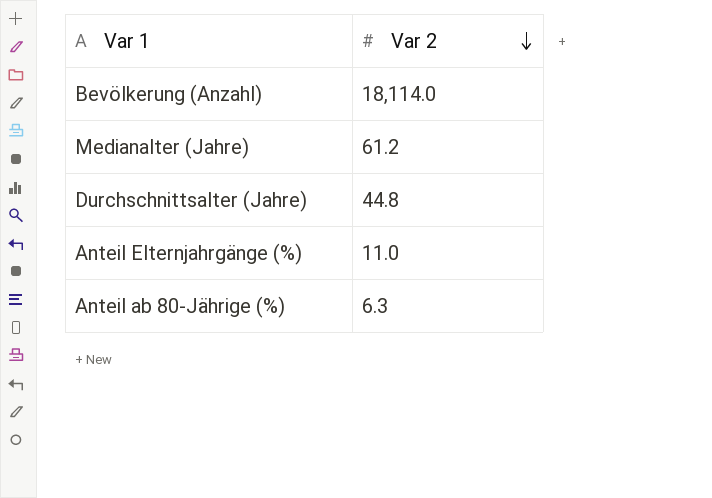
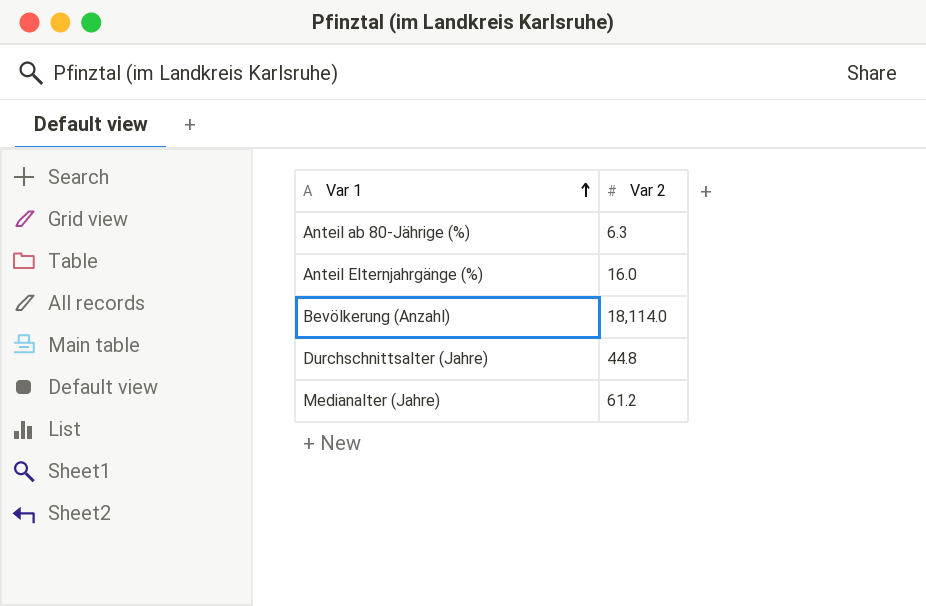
row order: Var 2 descending -> Var 1 ascending
Anteil Elternjahrgänge (%) | Var 2: 11.0 -> 16.0

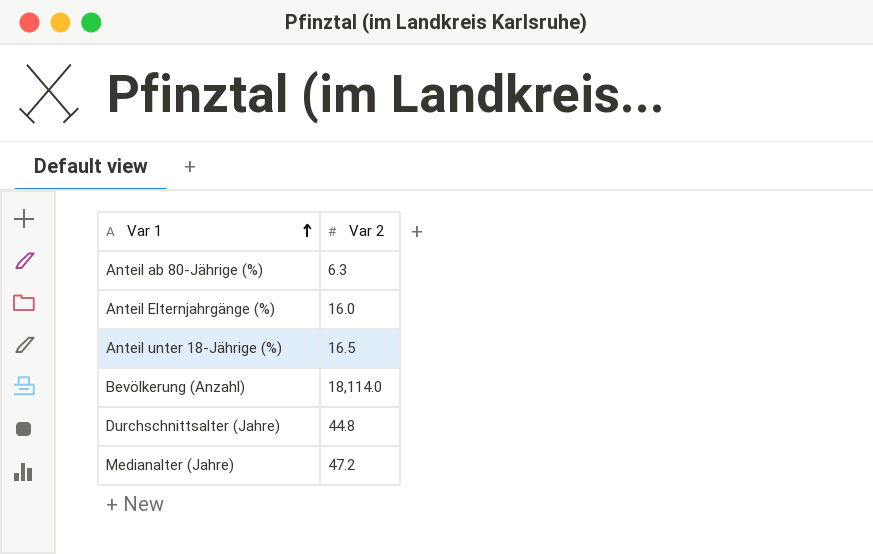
row Anteil unter 18-Jährige (%): none -> 16.5
Medianalter (Jahre) | Var 2: 61.2 -> 47.2

